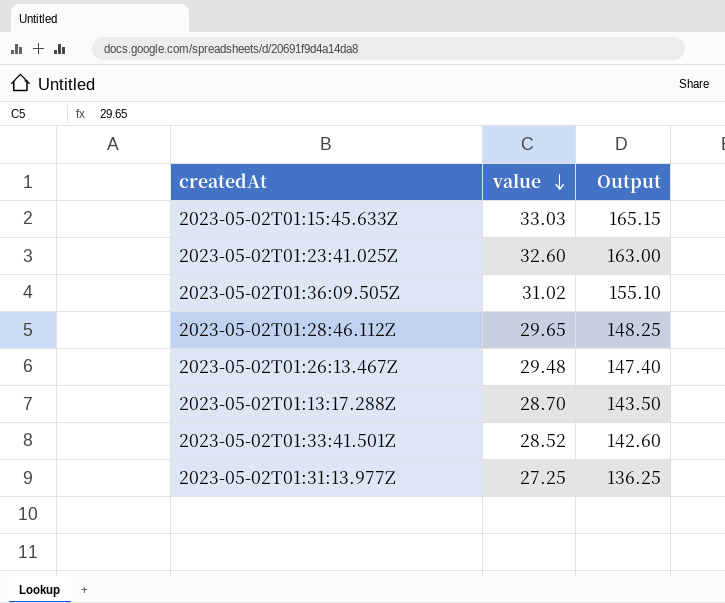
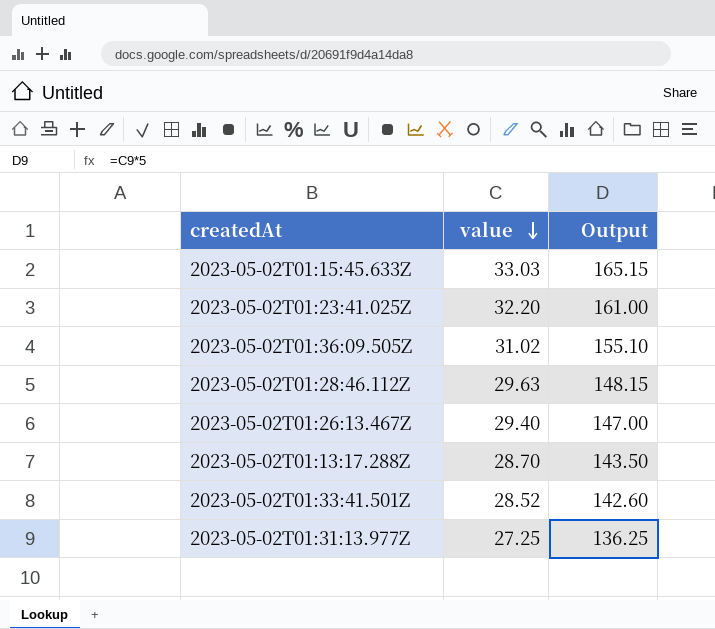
2023-05-02T01:23:41.025Z | value: 32.60 -> 32.20
2023-05-02T01:23:41.025Z | Output: 163.00 -> 161.00
2023-05-02T01:28:46.112Z | value: 29.65 -> 29.63
2023-05-02T01:28:46.112Z | Output: 148.25 -> 148.15
2023-05-02T01:26:13.467Z | value: 29.48 -> 29.40
2023-05-02T01:26:13.467Z | Output: 147.40 -> 147.00

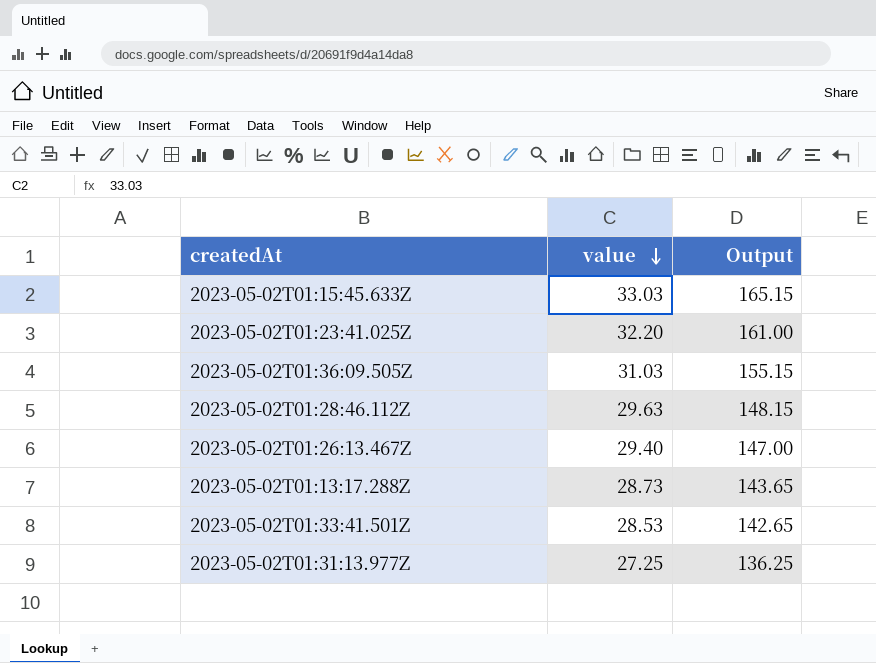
2023-05-02T01:36:09.505Z | value: 31.02 -> 31.03
2023-05-02T01:36:09.505Z | Output: 155.10 -> 155.15
2023-05-02T01:13:17.288Z | value: 28.70 -> 28.73
2023-05-02T01:13:17.288Z | Output: 143.50 -> 143.65
2023-05-02T01:33:41.501Z | value: 28.52 -> 28.53
2023-05-02T01:33:41.501Z | Output: 142.60 -> 142.65

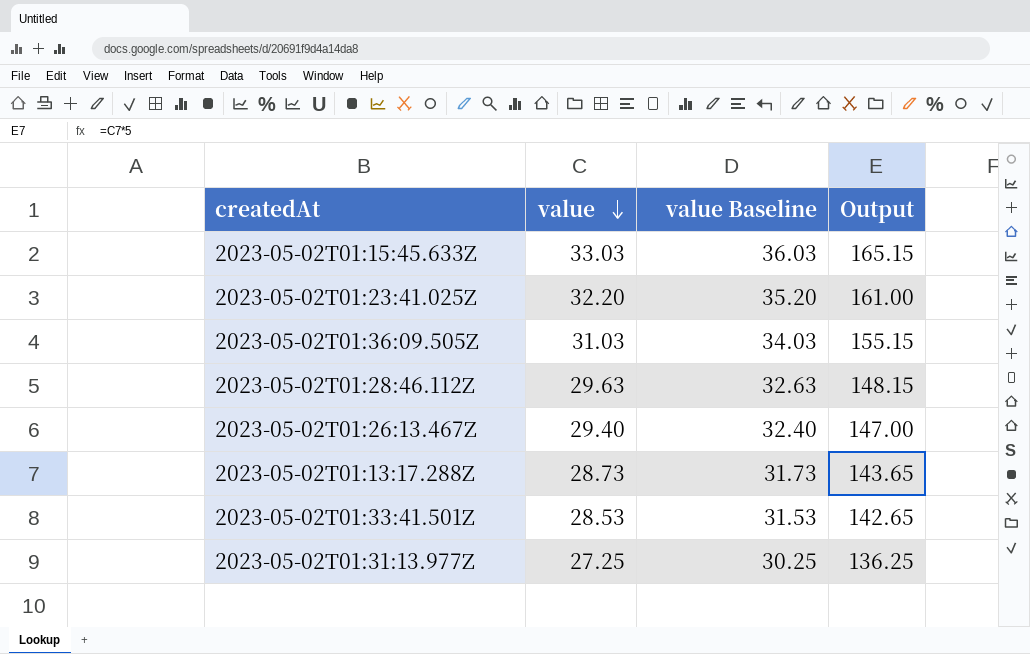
column value Baseline | formula: none -> [value] + 3

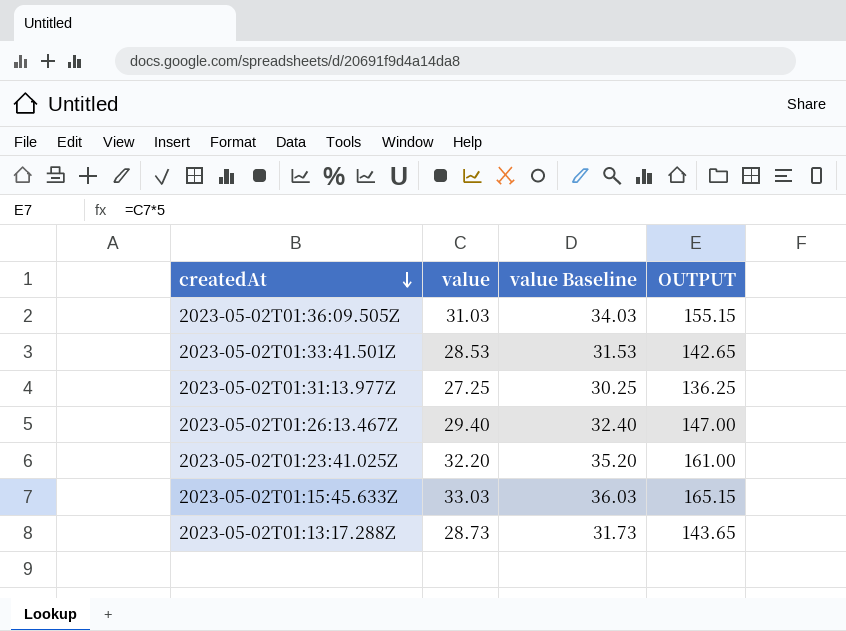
row order: value descending -> createdAt descending
column name: Output -> OUTPUT
row 2023-05-02T01:28:46.112Z: 29.63 | 32.63 | 148.15 -> none

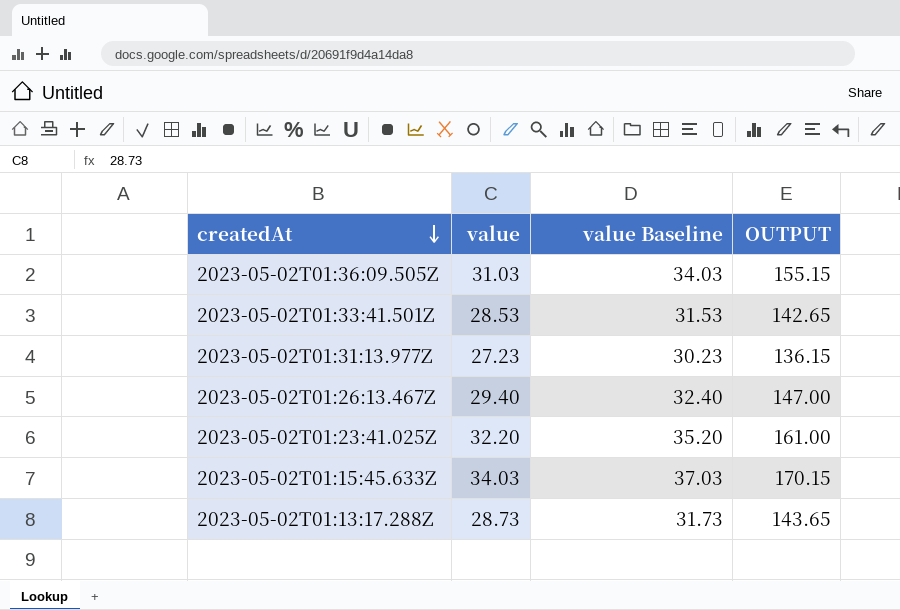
2023-05-02T01:31:13.977Z | value: 27.25 -> 27.23
2023-05-02T01:31:13.977Z | value Baseline: 30.25 -> 30.23
2023-05-02T01:31:13.977Z | OUTPUT: 136.25 -> 136.15
2023-05-02T01:15:45.633Z | value: 33.03 -> 34.03
2023-05-02T01:15:45.633Z | value Baseline: 36.03 -> 37.03
2023-05-02T01:15:45.633Z | OUTPUT: 165.15 -> 170.15

